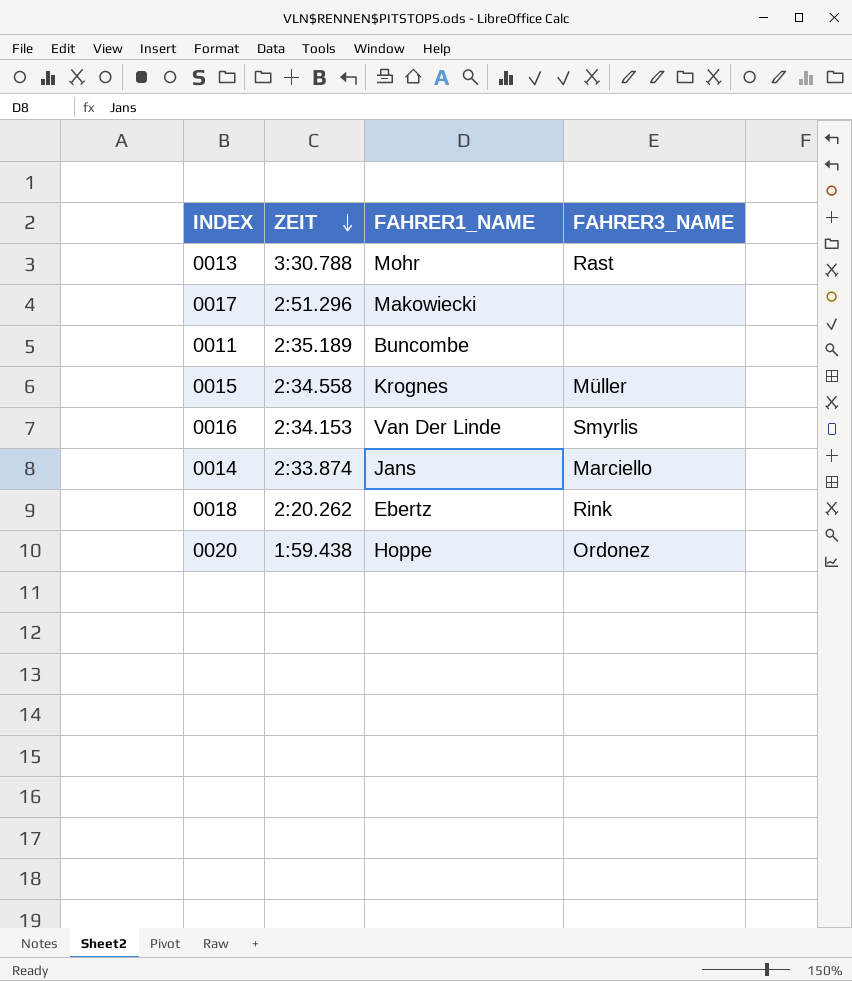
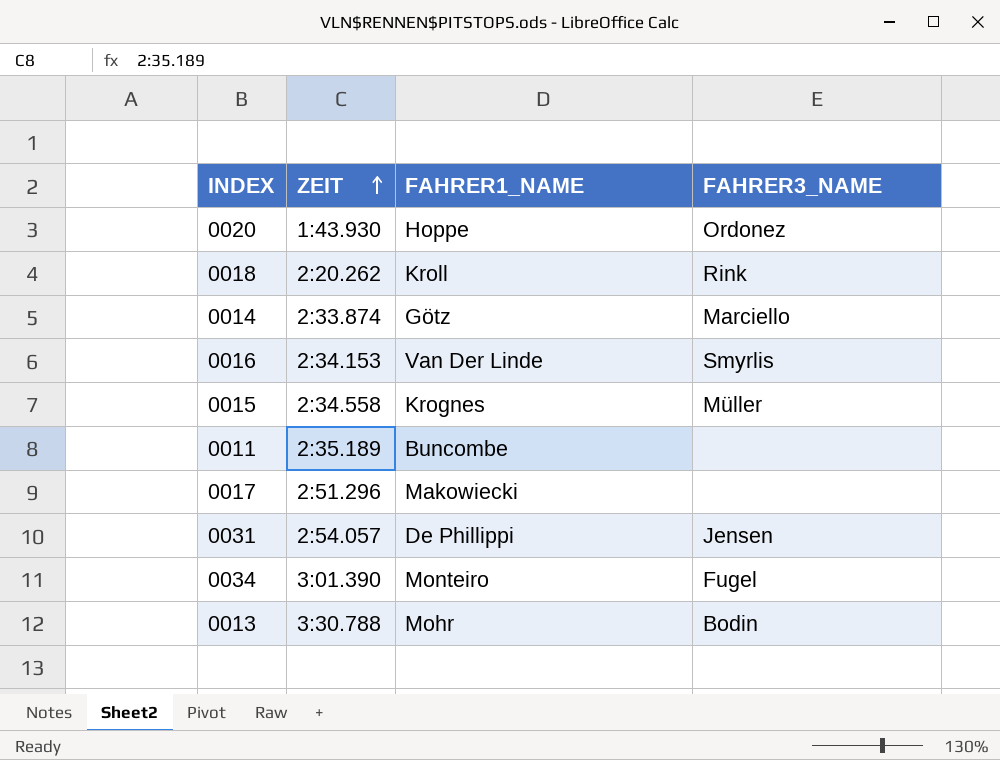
row order: ZEIT descending -> ZEIT ascending
0020 | ZEIT: 1:59.438 -> 1:43.930
0018 | FAHRER1_NAME: Ebertz -> Kroll
0014 | FAHRER1_NAME: Jans -> Götz
row 0031: none -> 2:54.057 | De Phillippi | Jensen
row 0034: none -> 3:01.390 | Monteiro | Fugel
0013 | FAHRER3_NAME: Rast -> Bodin

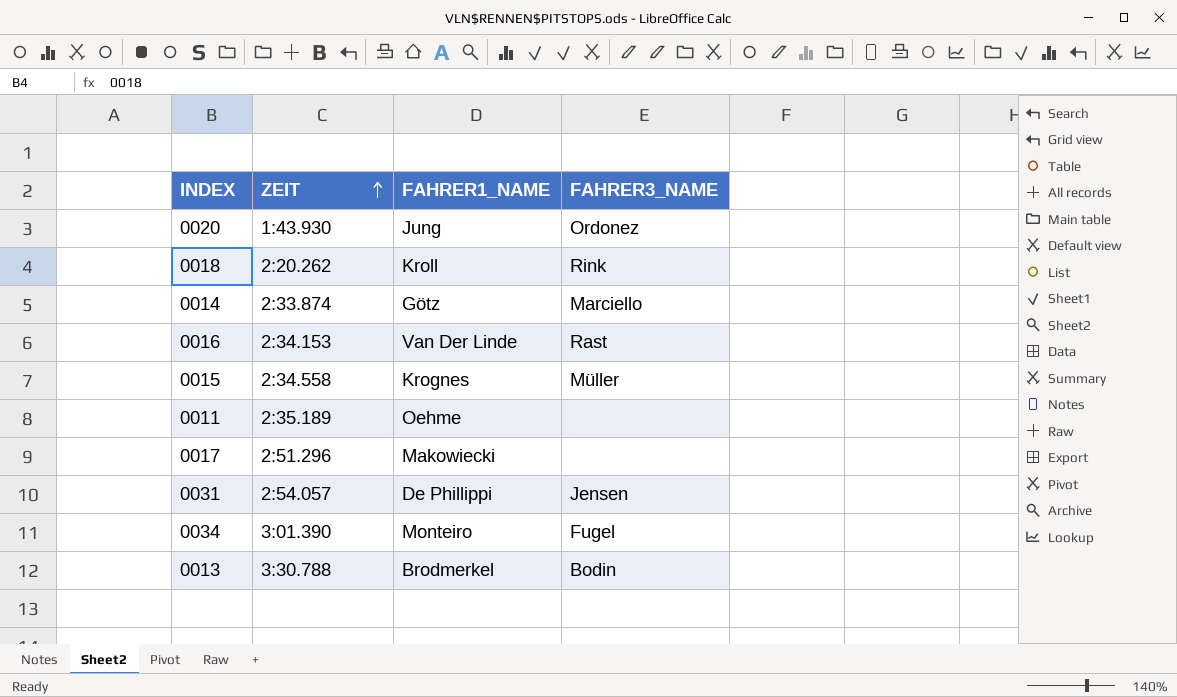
0020 | FAHRER1_NAME: Hoppe -> Jung
0016 | FAHRER3_NAME: Smyrlis -> Rast
0011 | FAHRER1_NAME: Buncombe -> Oehme
0013 | FAHRER1_NAME: Mohr -> Brodmerkel

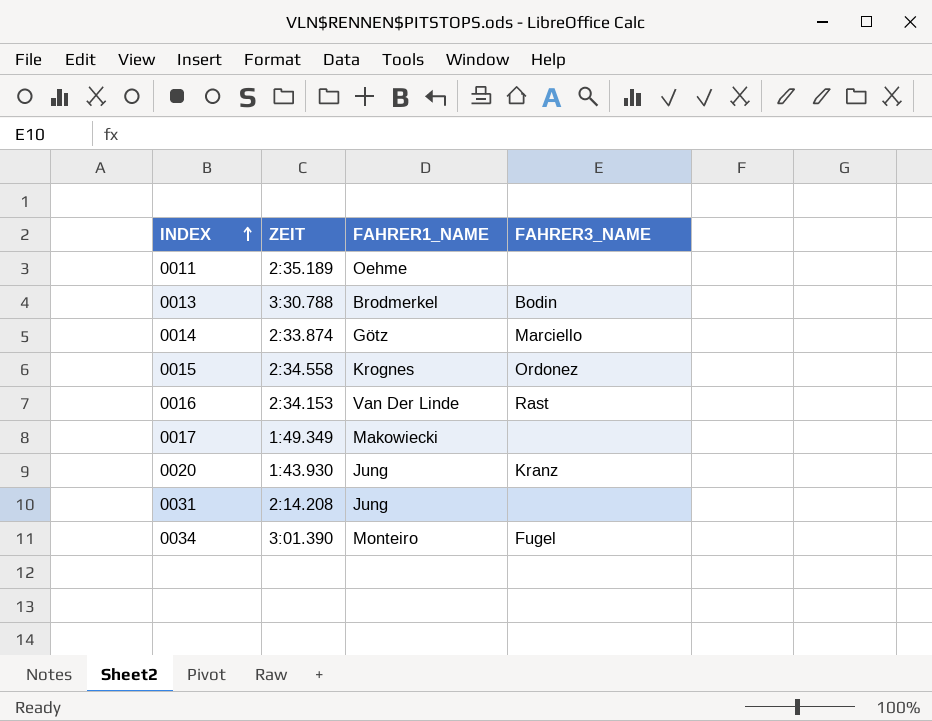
row order: ZEIT ascending -> INDEX ascending
row 0018: 2:20.262 | Kroll | Rink -> none
0015 | FAHRER3_NAME: Müller -> Ordonez
0017 | ZEIT: 2:51.296 -> 1:49.349
0020 | FAHRER3_NAME: Ordonez -> Kranz
0031 | ZEIT: 2:54.057 -> 2:14.208
0031 | FAHRER1_NAME: De Phillippi -> Jung
0031 | FAHRER3_NAME: Jensen -> none

